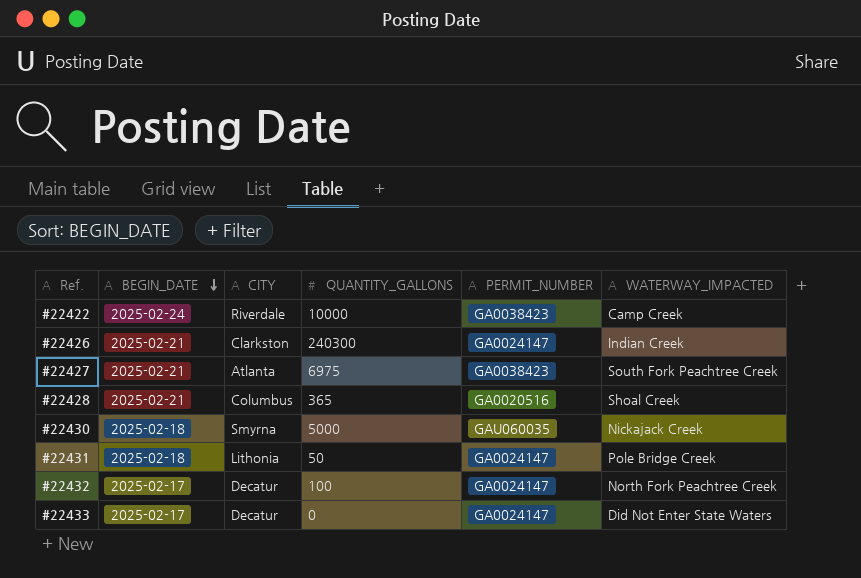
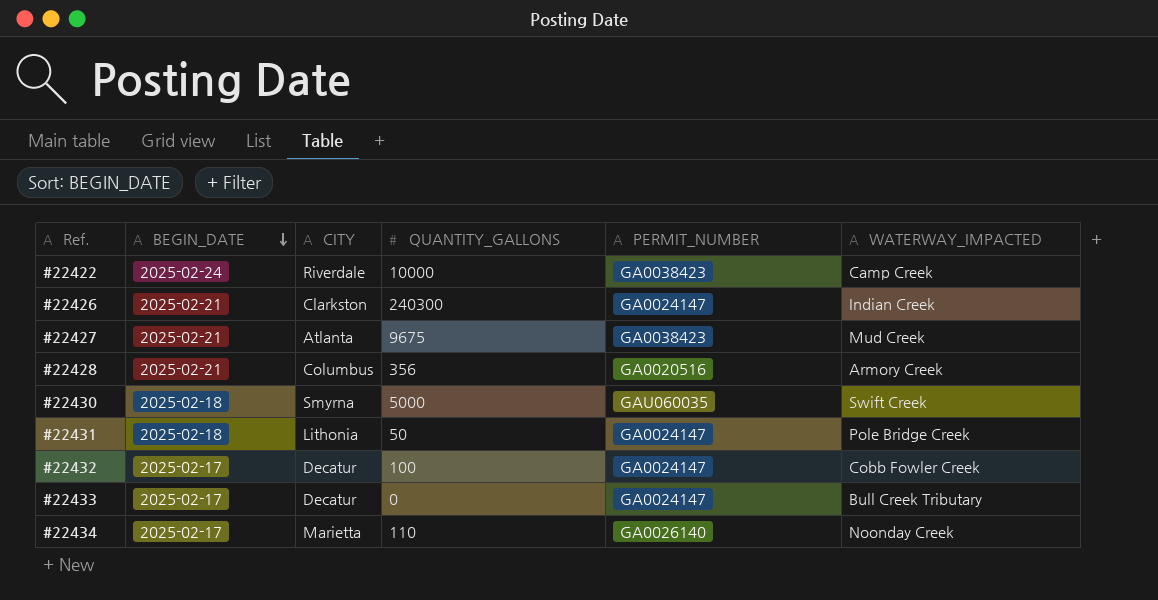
#22427 | QUANTITY_GALLONS: 6975 -> 9675
#22427 | WATERWAY_IMPACTED: South Fork Peachtree Creek -> Mud Creek
#22428 | QUANTITY_GALLONS: 365 -> 356
#22428 | WATERWAY_IMPACTED: Shoal Creek -> Armory Creek
#22430 | WATERWAY_IMPACTED: Nickajack Creek -> Swift Creek
#22432 | WATERWAY_IMPACTED: North Fork Peachtree Creek -> Cobb Fowler Creek
#22433 | WATERWAY_IMPACTED: Did Not Enter State Waters -> Bull Creek Tributary
row #22434: none -> 2025-02-17 | Marietta | 110 | GA0026140 | Noonday Creek

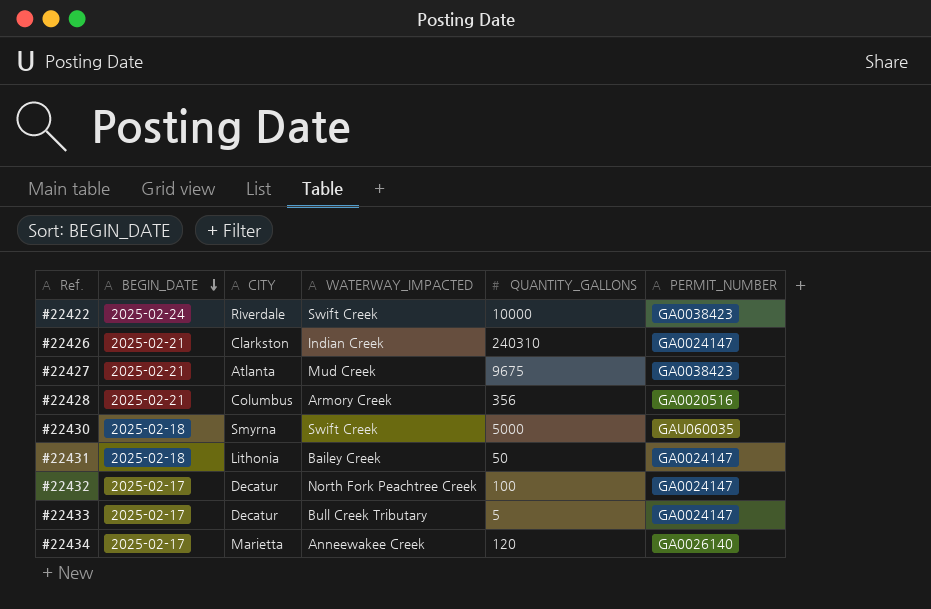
column WATERWAY_IMPACTED | position: 6 -> 4
#22422 | WATERWAY_IMPACTED: Camp Creek -> Swift Creek
#22426 | QUANTITY_GALLONS: 240300 -> 240310
#22431 | WATERWAY_IMPACTED: Pole Bridge Creek -> Bailey Creek
#22432 | WATERWAY_IMPACTED: Cobb Fowler Creek -> North Fork Peachtree Creek
#22433 | QUANTITY_GALLONS: 0 -> 5
#22434 | WATERWAY_IMPACTED: Noonday Creek -> Anneewakee Creek
#22434 | QUANTITY_GALLONS: 110 -> 120

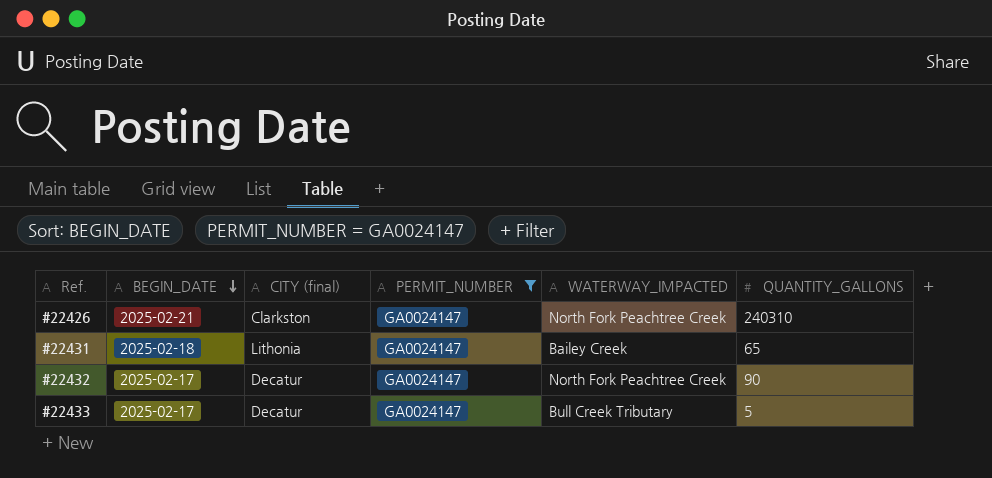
filter: none -> PERMIT_NUMBER = GA0024147
column name: CITY -> CITY (final)
column PERMIT_NUMBER | position: 6 -> 4
#22426 | WATERWAY_IMPACTED: Indian Creek -> North Fork Peachtree Creek
#22431 | QUANTITY_GALLONS: 50 -> 65
#22432 | QUANTITY_GALLONS: 100 -> 90

